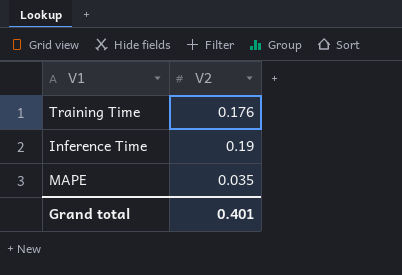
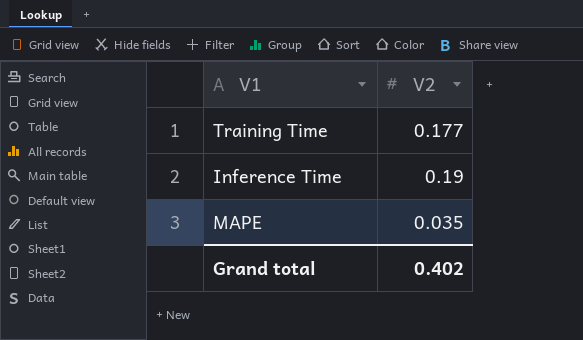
Training Time | V2: 0.176 -> 0.177
Grand total | V2: 0.401 -> 0.402

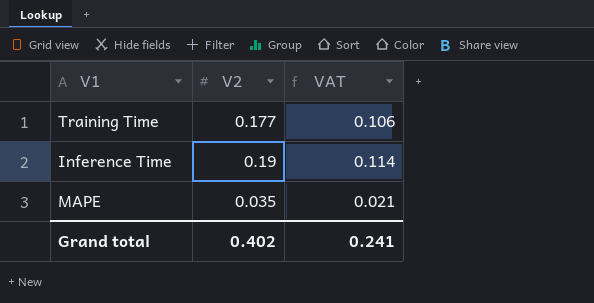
column VAT | formula: none -> [V2] * 0.6

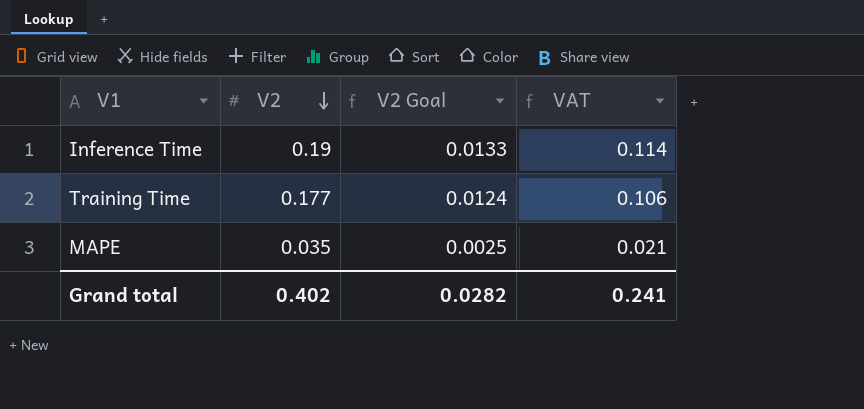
row order: none -> V2 descending
column V2 Goal | formula: none -> [V2] * 0.07

